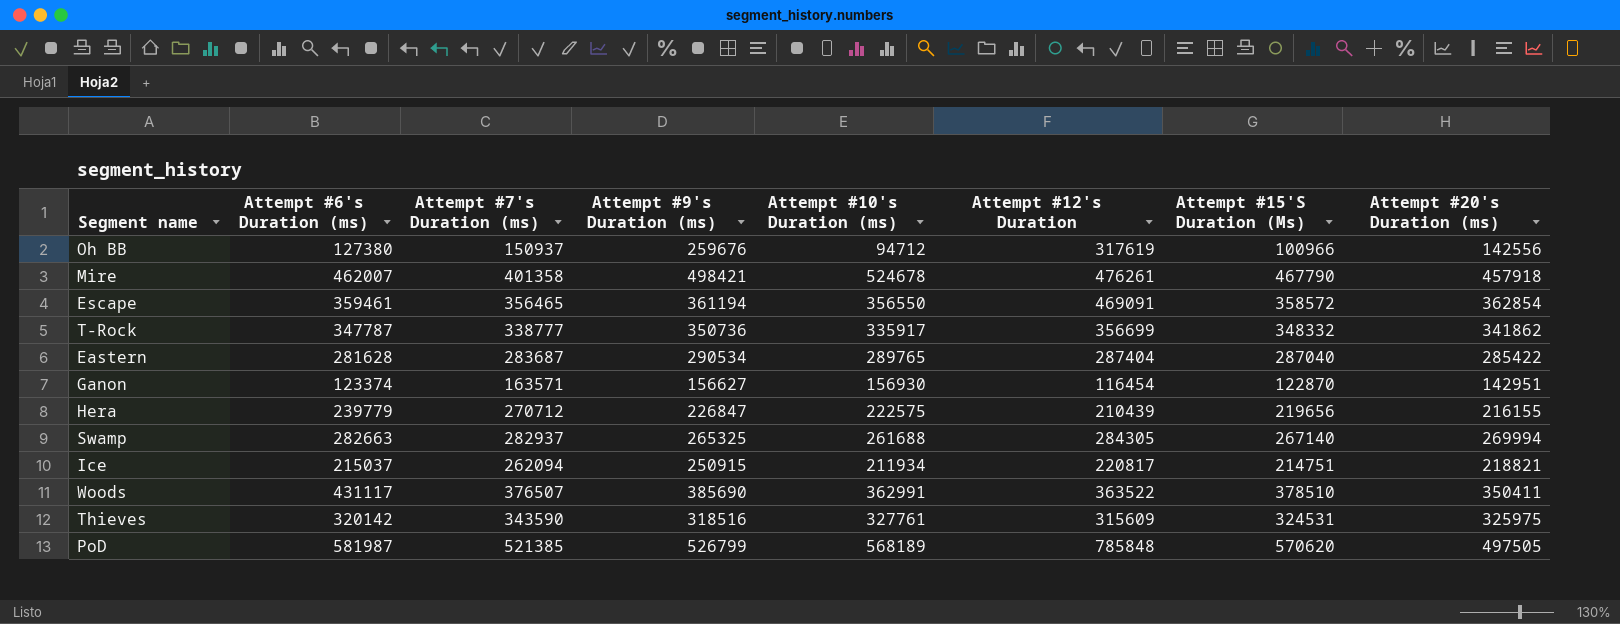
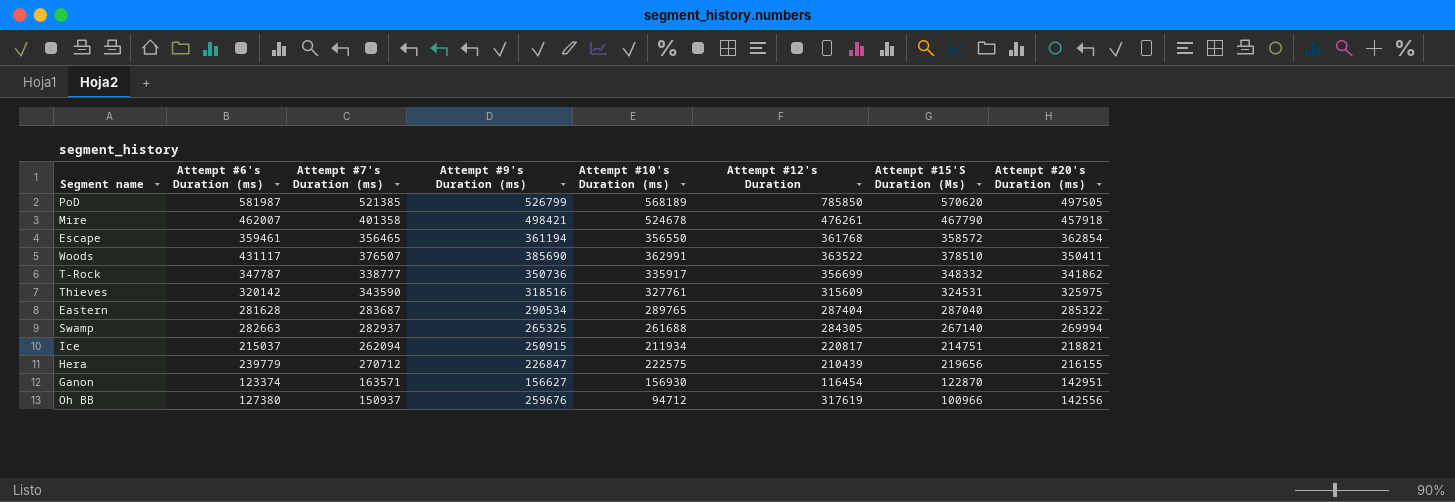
row order: none -> Attempt #20's Duration (ms) descending
PoD | Attempt #12's Duration: 785848 -> 785850
Escape | Attempt #12's Duration: 469091 -> 361768
Eastern | Attempt #20's Duration (ms): 285422 -> 285322

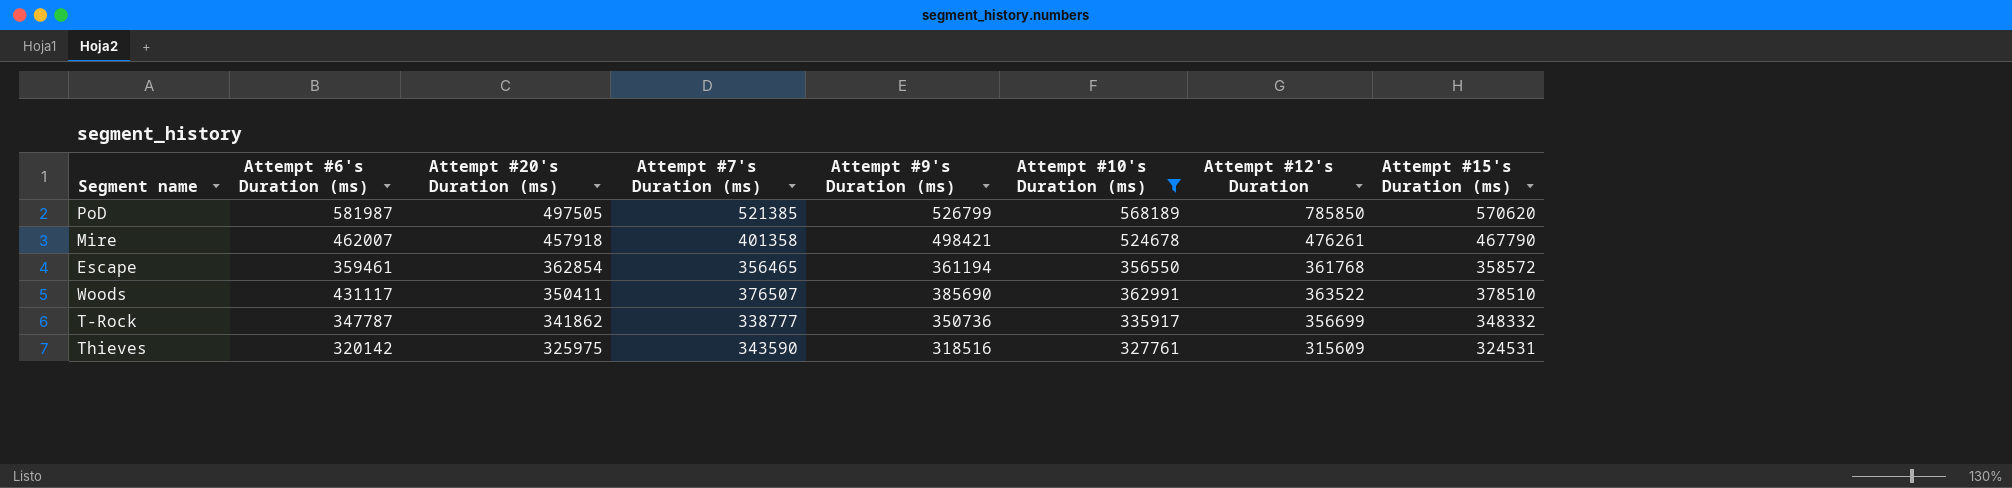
filter: none -> Attempt #10's Duration (ms) >= 327761
column Attempt #20's Duration (ms) | position: 8 -> 3
column name: Attempt #15'S Duration (Ms) -> Attempt #15's Duration (ms)

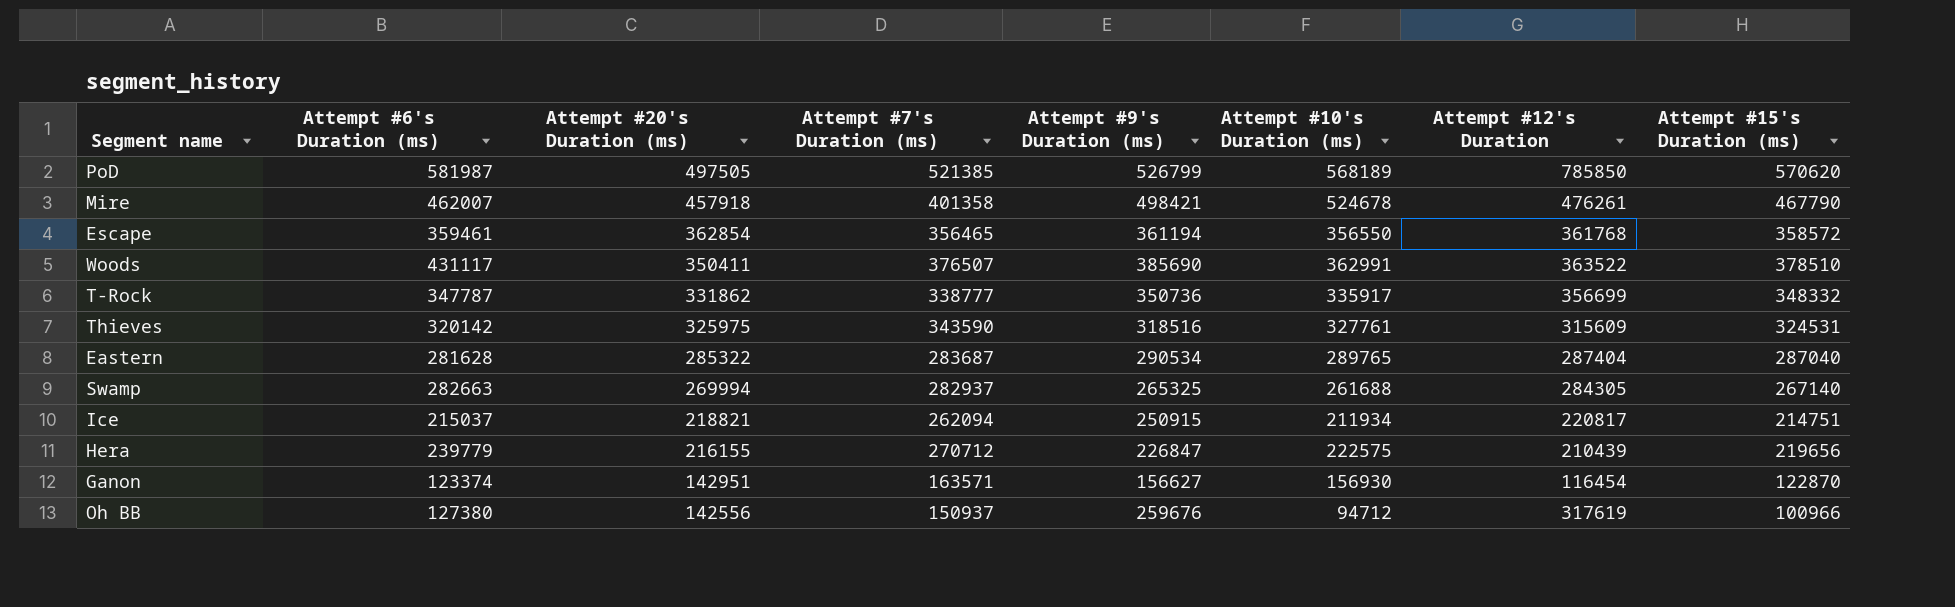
filter: Attempt #10's Duration (ms) >= 327761 -> none
T-Rock | Attempt #20's Duration (ms): 341862 -> 331862

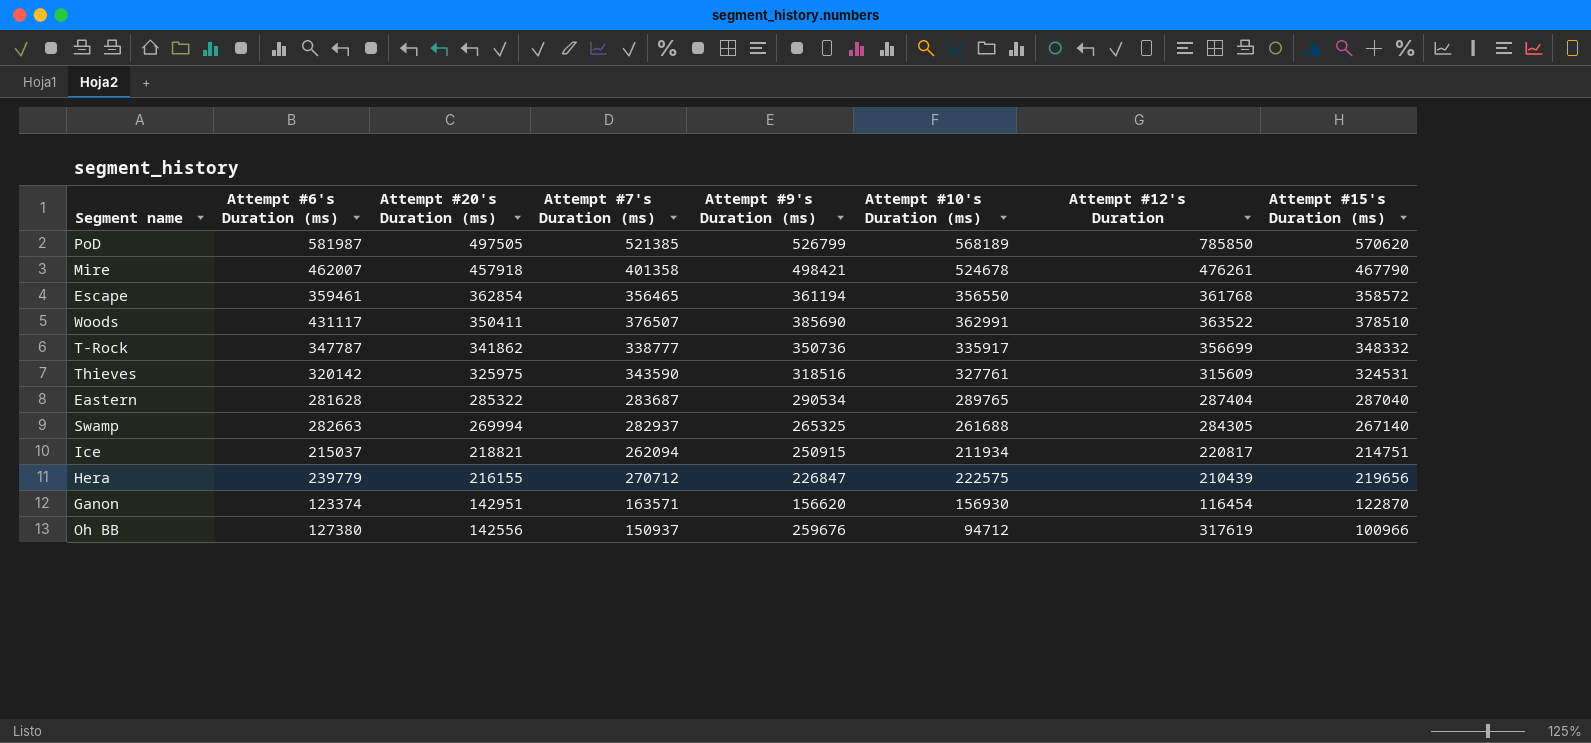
T-Rock | Attempt #20's Duration (ms): 331862 -> 341862
Ganon | Attempt #9's Duration (ms): 156627 -> 156620

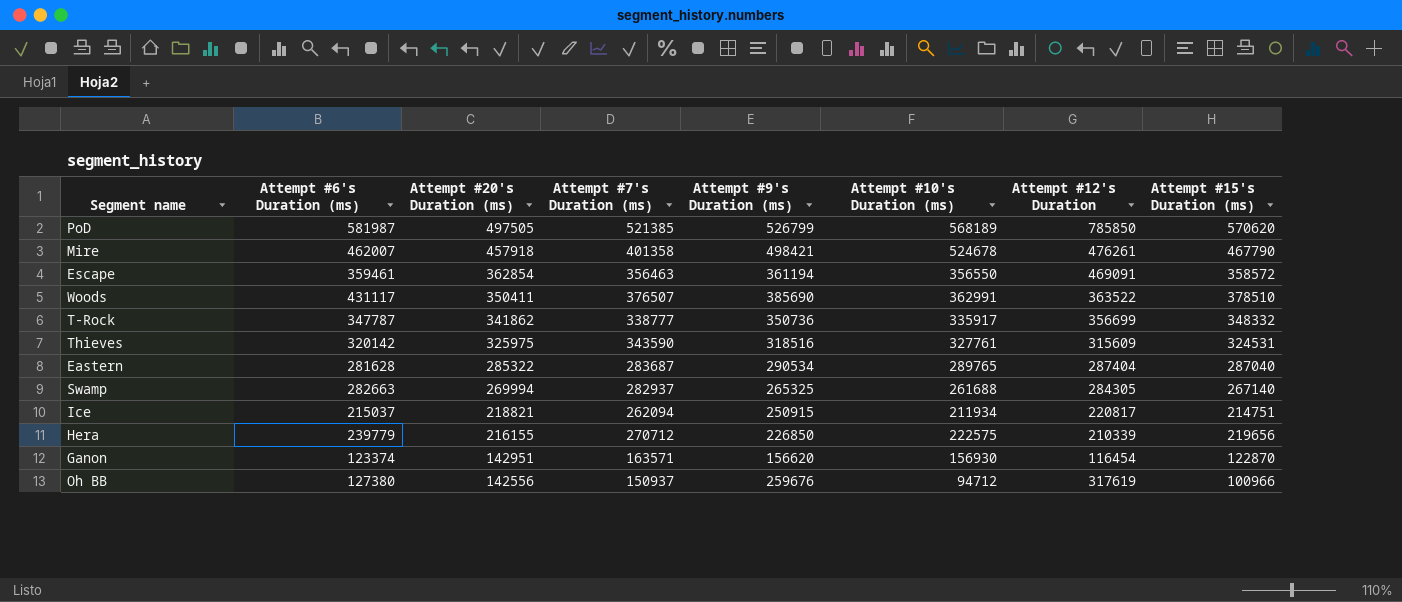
Escape | Attempt #7's Duration (ms): 356465 -> 356463
Escape | Attempt #12's Duration: 361768 -> 469091
Hera | Attempt #9's Duration (ms): 226847 -> 226850
Hera | Attempt #12's Duration: 210439 -> 210339

